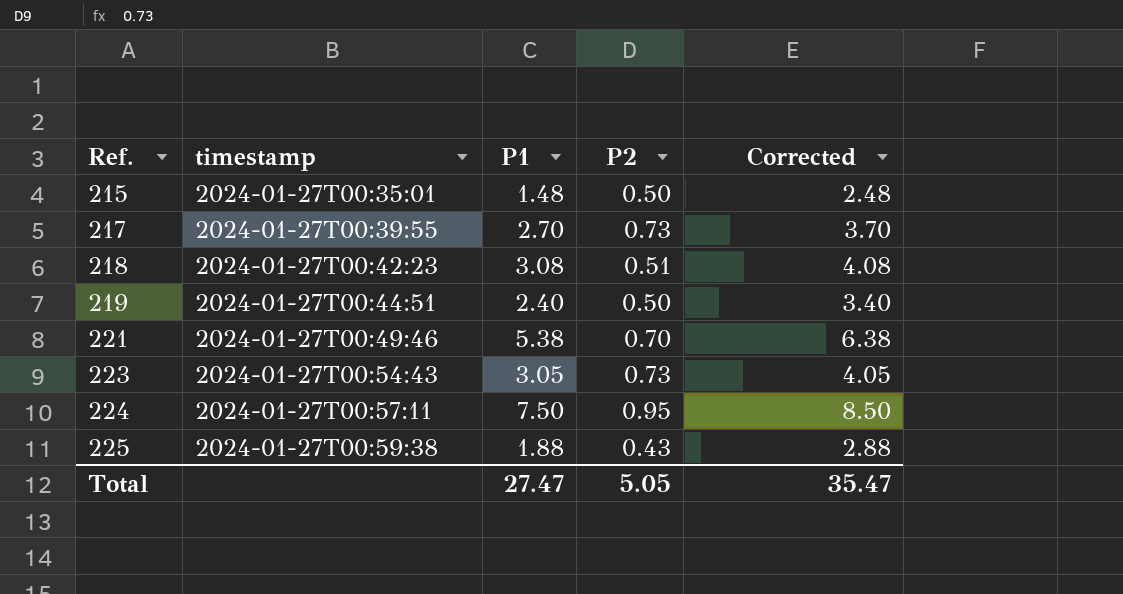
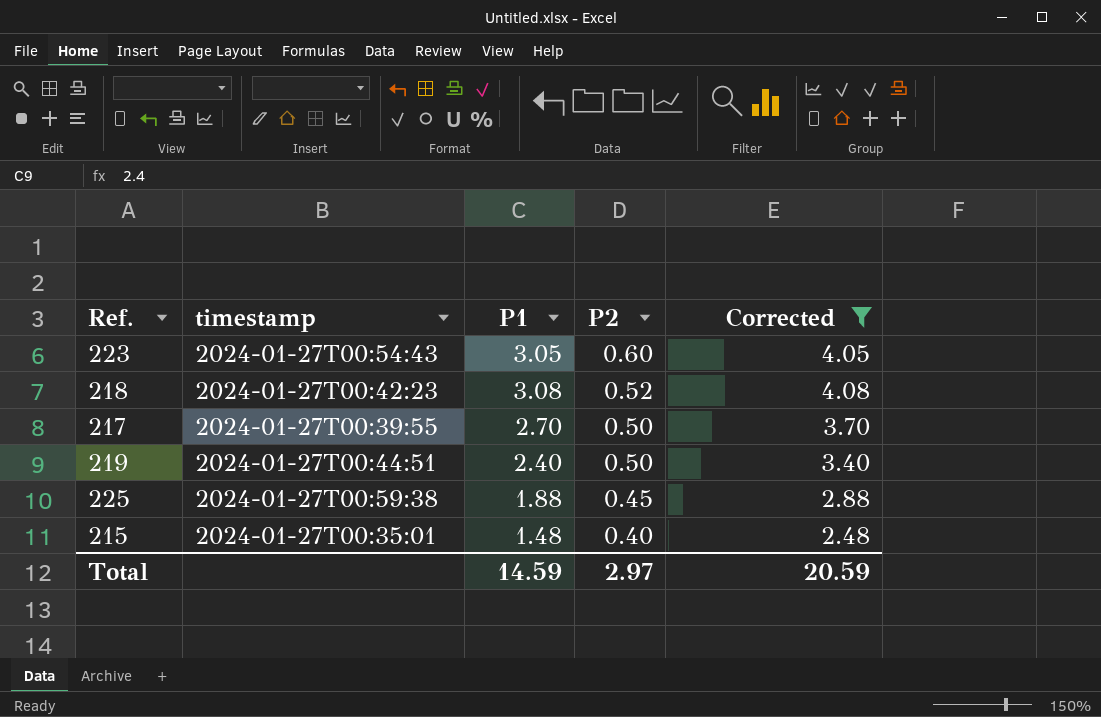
filter: none -> Corrected <= 4.08
row order: Ref. ascending -> P2 descending
223 | P2: 0.73 -> 0.60
218 | P2: 0.51 -> 0.52
217 | P2: 0.73 -> 0.50
225 | P2: 0.43 -> 0.45
215 | P2: 0.50 -> 0.40
Total | P1: 27.47 -> 14.59
Total | P2: 5.05 -> 2.97
Total | Corrected: 35.47 -> 20.59

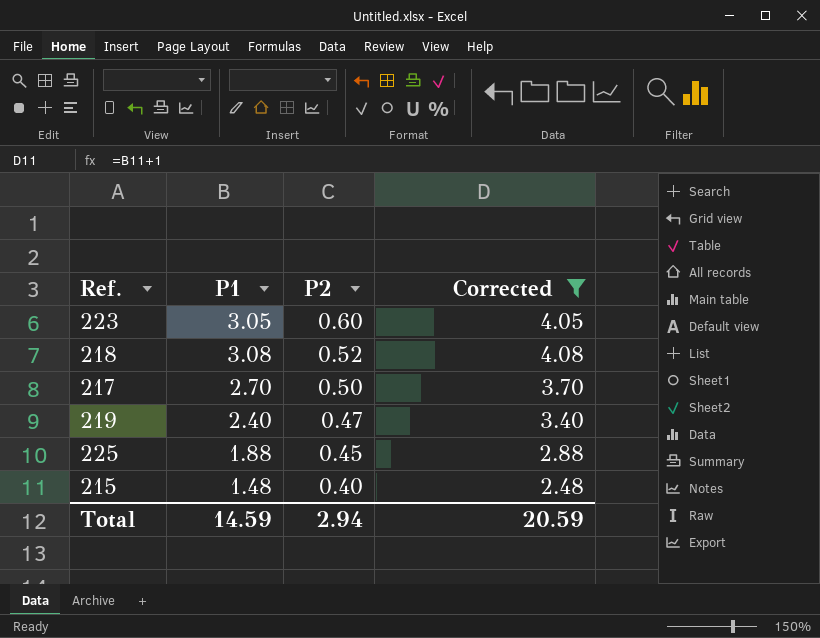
column timestamp | position: 2 -> none
219 | P2: 0.50 -> 0.47
Total | P2: 2.97 -> 2.94

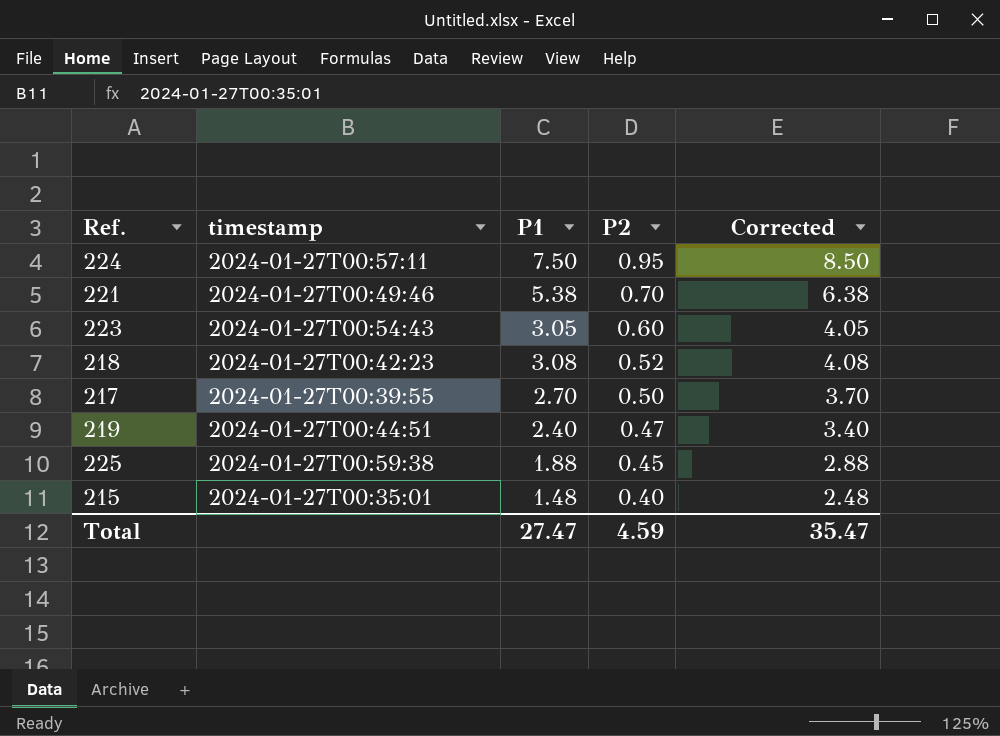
filter: Corrected <= 4.08 -> none
column timestamp | position: none -> 2
Total | P1: 14.59 -> 27.47
Total | P2: 2.94 -> 4.59
Total | Corrected: 20.59 -> 35.47

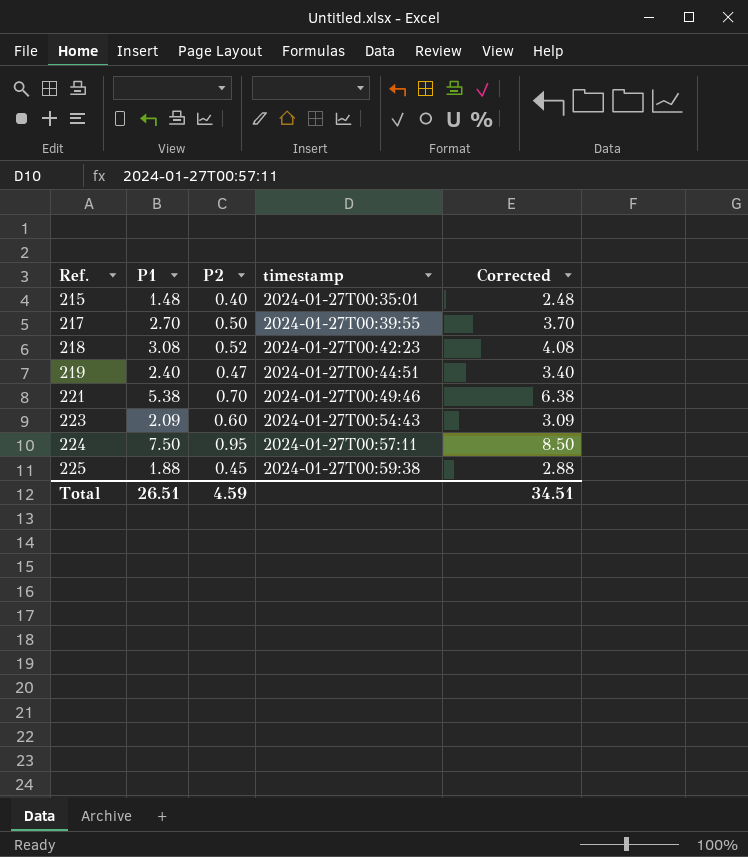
row order: P2 descending -> Ref. ascending
column timestamp | position: 2 -> 4
223 | P1: 3.05 -> 2.09
223 | Corrected: 4.05 -> 3.09
Total | P1: 27.47 -> 26.51
Total | Corrected: 35.47 -> 34.51

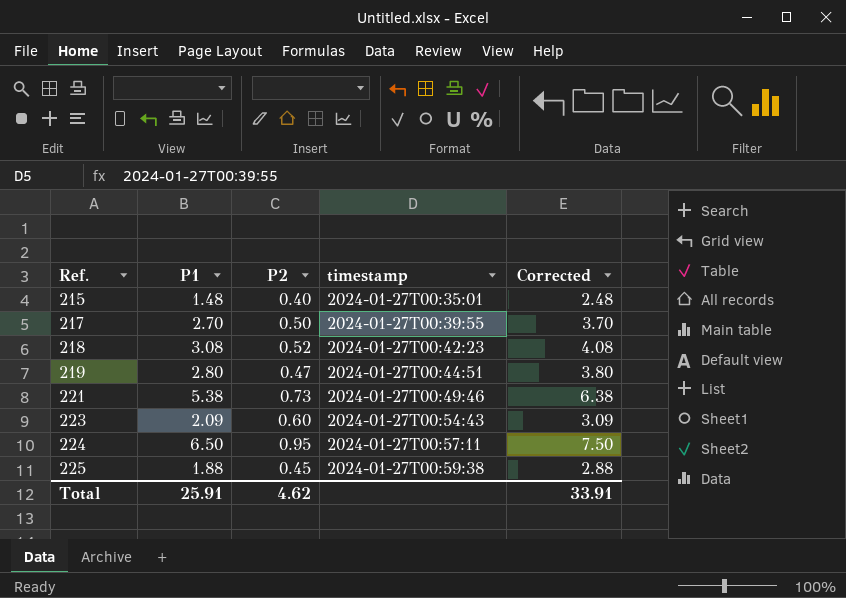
219 | P1: 2.40 -> 2.80
219 | Corrected: 3.40 -> 3.80
221 | P2: 0.70 -> 0.73
224 | P1: 7.50 -> 6.50
224 | Corrected: 8.50 -> 7.50
Total | P1: 26.51 -> 25.91
Total | P2: 4.59 -> 4.62
Total | Corrected: 34.51 -> 33.91

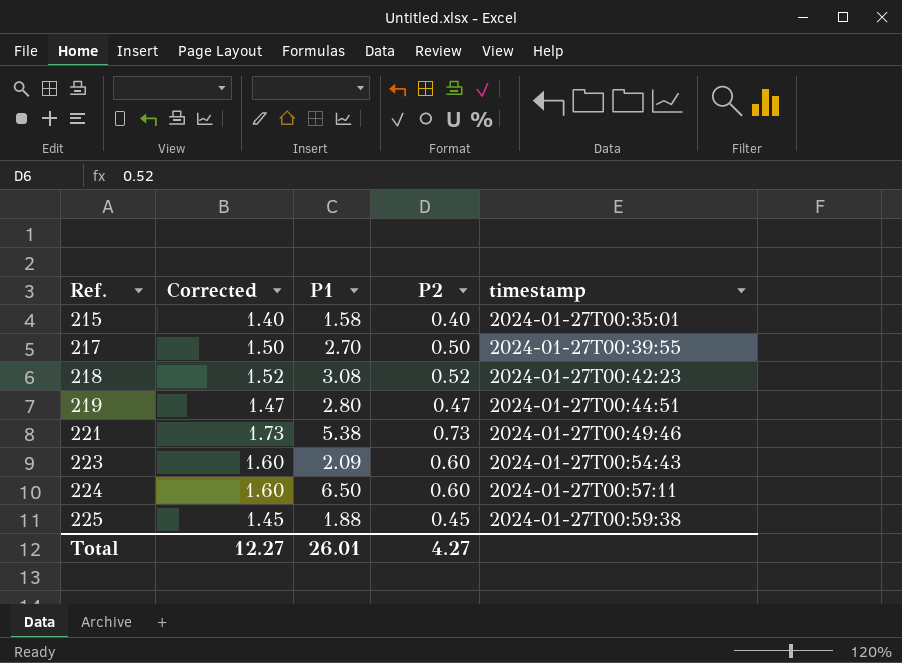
column Corrected | formula: [P1] + 1 -> [P2] + 1
column Corrected | position: 5 -> 2
215 | P1: 1.48 -> 1.58
224 | P2: 0.95 -> 0.60
Total | Corrected: 33.91 -> 12.27
Total | P1: 25.91 -> 26.01
Total | P2: 4.62 -> 4.27

